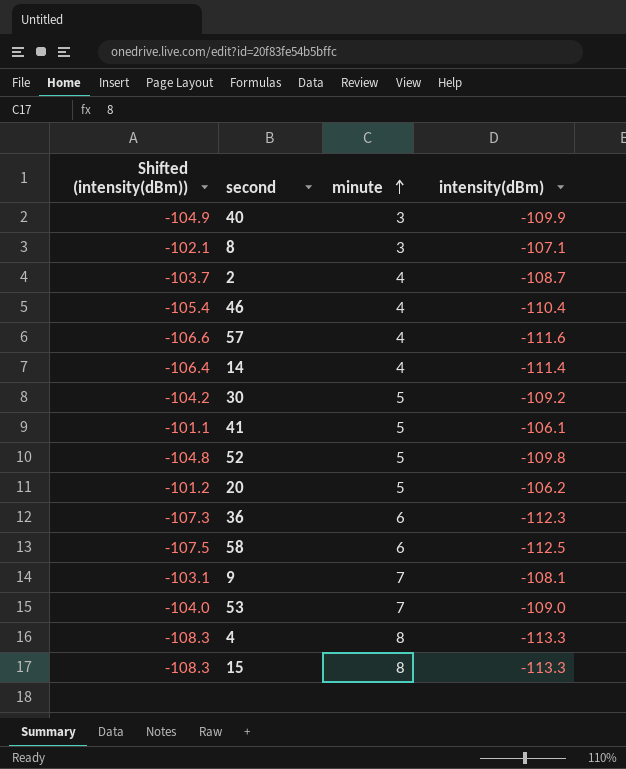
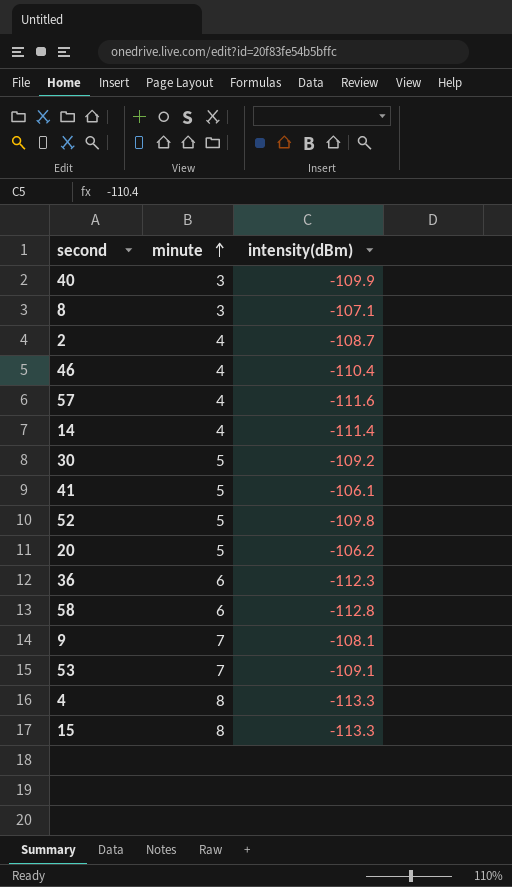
column Shifted (intensity(dBm)) | formula: [intensity(dBm)] + 5 -> none
58 | intensity(dBm): -112.5 -> -112.8
53 | intensity(dBm): -109.0 -> -109.1

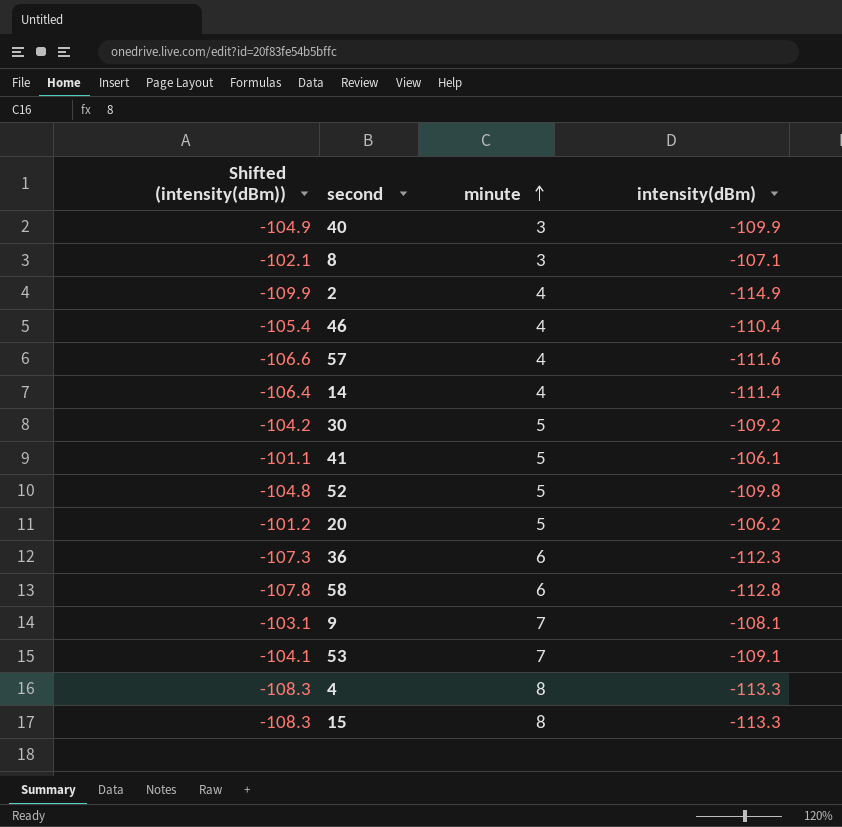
column Shifted (intensity(dBm)) | formula: none -> [intensity(dBm)] + 5
2 | intensity(dBm): -108.7 -> -114.9

